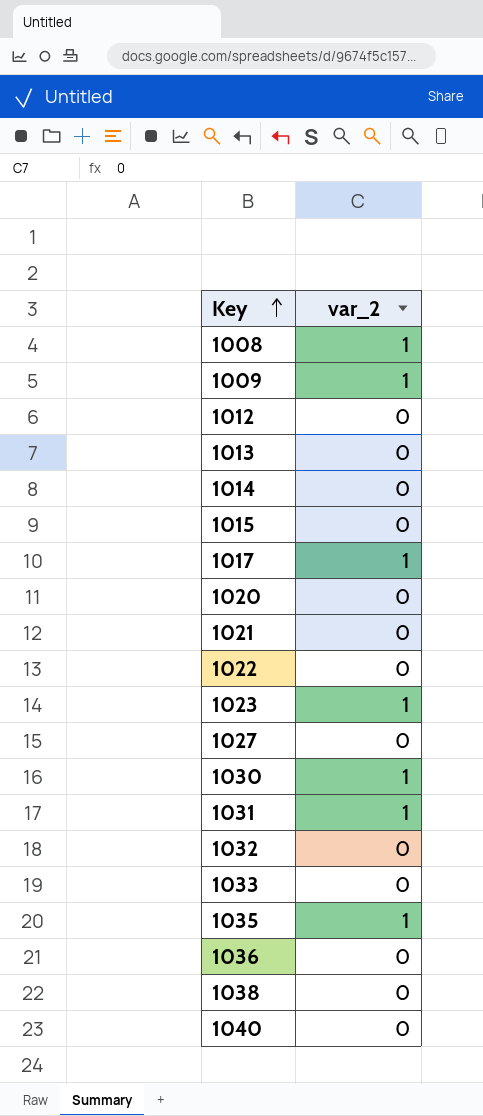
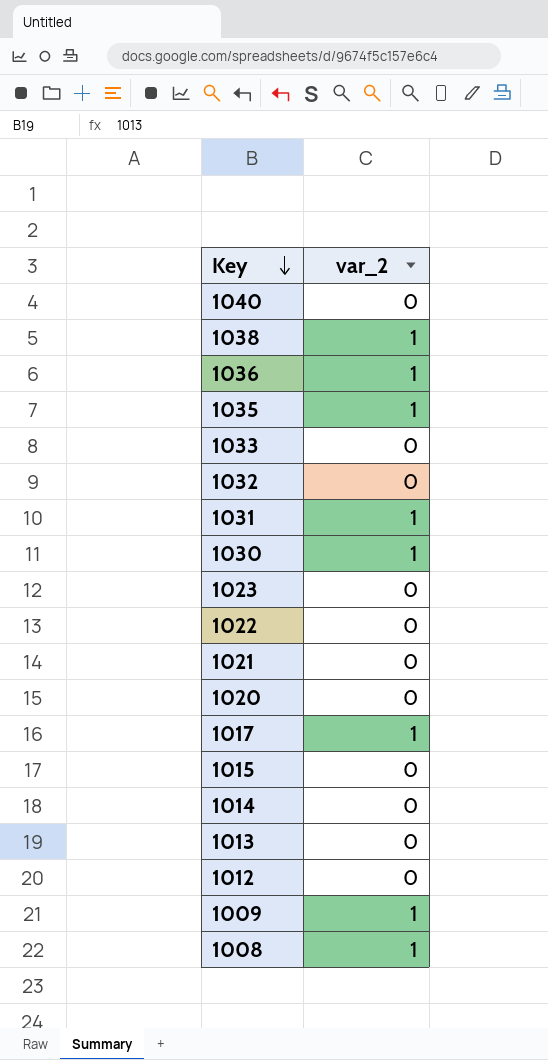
row order: Key ascending -> Key descending
row 1027: 0 -> none
1038 | var_2: 0 -> 1
1036 | var_2: 0 -> 1
1023 | var_2: 1 -> 0

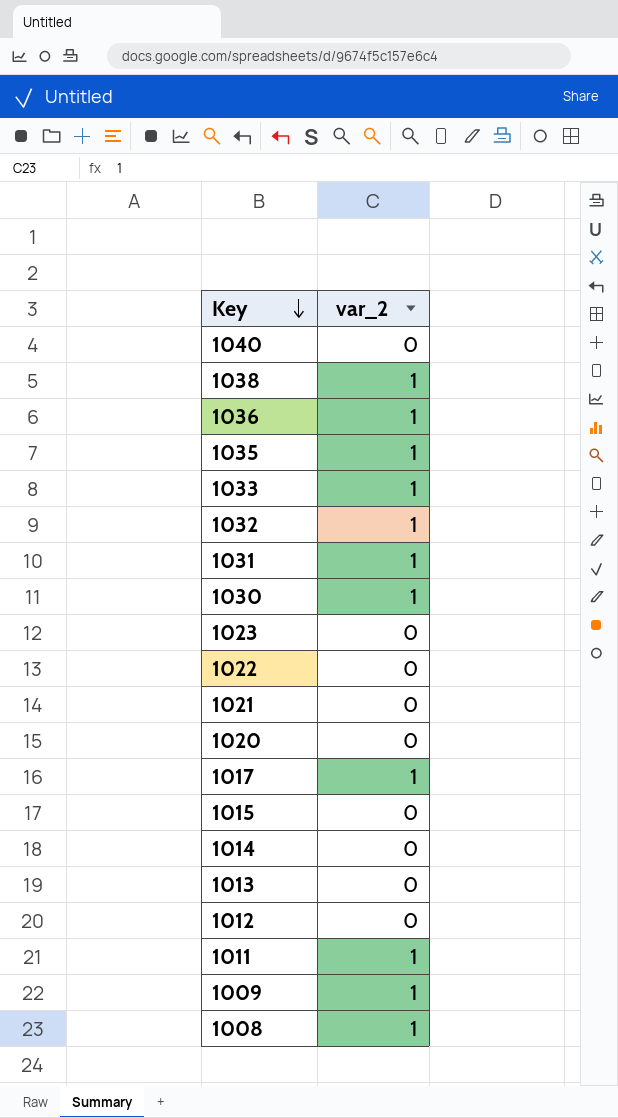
1033 | var_2: 0 -> 1
1032 | var_2: 0 -> 1
row 1011: none -> 1

